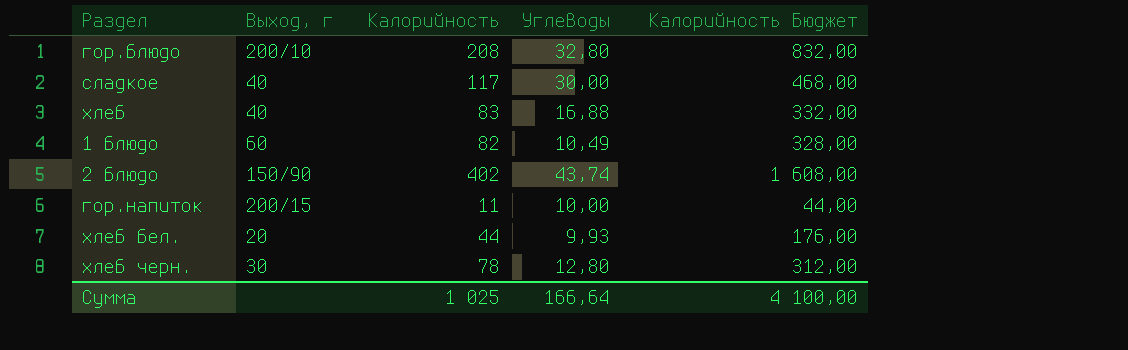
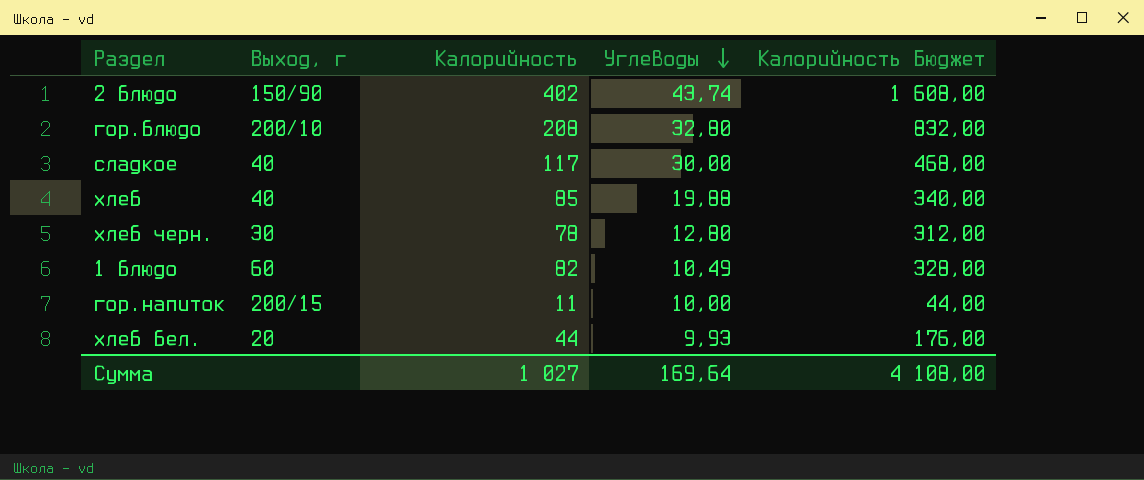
row order: none -> Углеводы descending
хлеб | Калорийность: 83 -> 85
хлеб | Углеводы: 16,88 -> 19,88
хлеб | Калорийность Бюджет: 332,00 -> 340,00
Сумма | Калорийность: 1 025 -> 1 027
Сумма | Углеводы: 166,64 -> 169,64
Сумма | Калорийность Бюджет: 4 100,00 -> 4 108,00

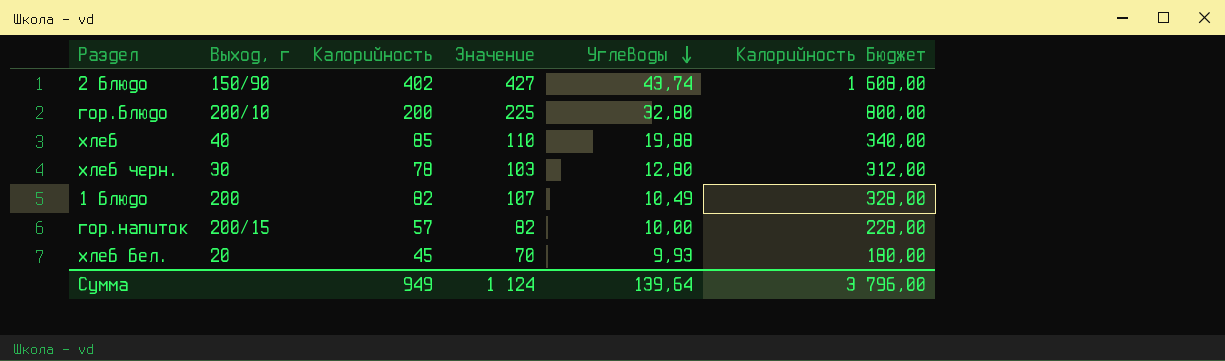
column Значение | formula: none -> [Калорийность] + 25
row сладкое: 40 | 117 | 30,00 | 468,00 -> none
гор.блюдо | Калорийность: 208 -> 200
гор.блюдо | Калорийность Бюджет: 832,00 -> 800,00
1 блюдо | Выход, г: 60 -> 200
гор.напиток | Калорийность: 11 -> 57
гор.напиток | Калорийность Бюджет: 44,00 -> 228,00
хлеб бел. | Калорийность: 44 -> 45
хлеб бел. | Калорийность Бюджет: 176,00 -> 180,00
Сумма | Калорийность: 1 027 -> 949
Сумма | Углеводы: 169,64 -> 139,64
Сумма | Калорийность Бюджет: 4 108,00 -> 3 796,00

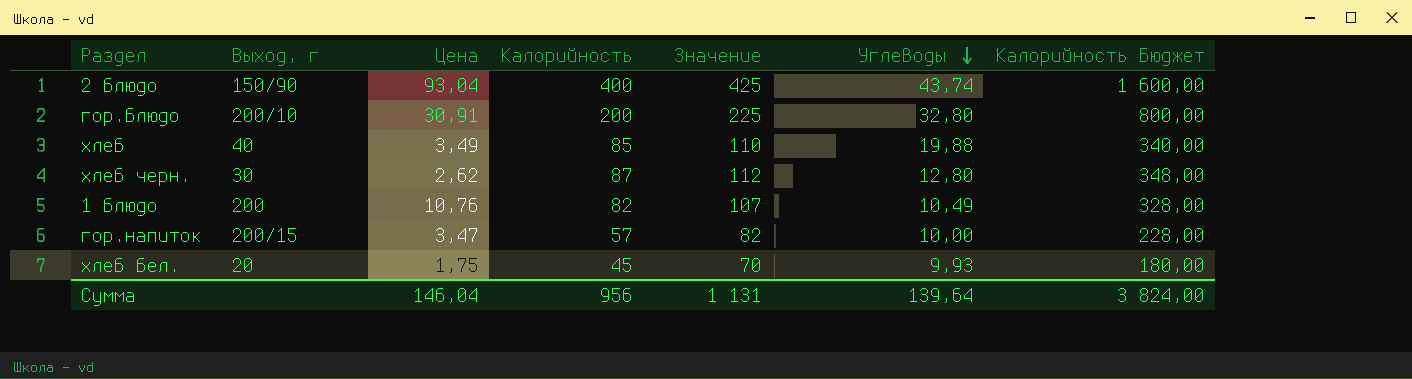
column Цена | position: none -> 3
2 блюдо | Калорийность: 402 -> 400
2 блюдо | Значение: 427 -> 425
2 блюдо | Калорийность Бюджет: 1 608,00 -> 1 600,00
хлеб черн. | Калорийность: 78 -> 87
хлеб черн. | Значение: 103 -> 112
хлеб черн. | Калорийность Бюджет: 312,00 -> 348,00
Сумма | Калорийность: 949 -> 956
Сумма | Значение: 1 124 -> 1 131
Сумма | Калорийность Бюджет: 3 796,00 -> 3 824,00

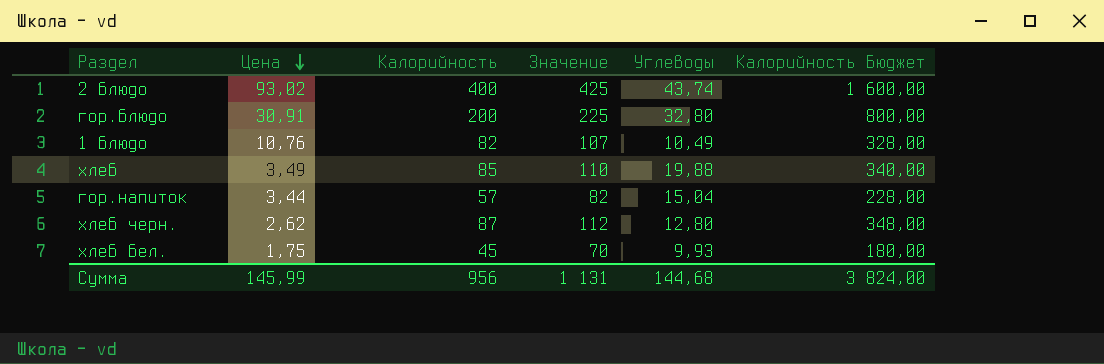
row order: Углеводы descending -> Цена descending
column Выход, г | position: 2 -> none
2 блюдо | Цена: 93,04 -> 93,02
гор.напиток | Цена: 3,47 -> 3,44
гор.напиток | Углеводы: 10,00 -> 15,04
Сумма | Цена: 146,04 -> 145,99
Сумма | Углеводы: 139,64 -> 144,68

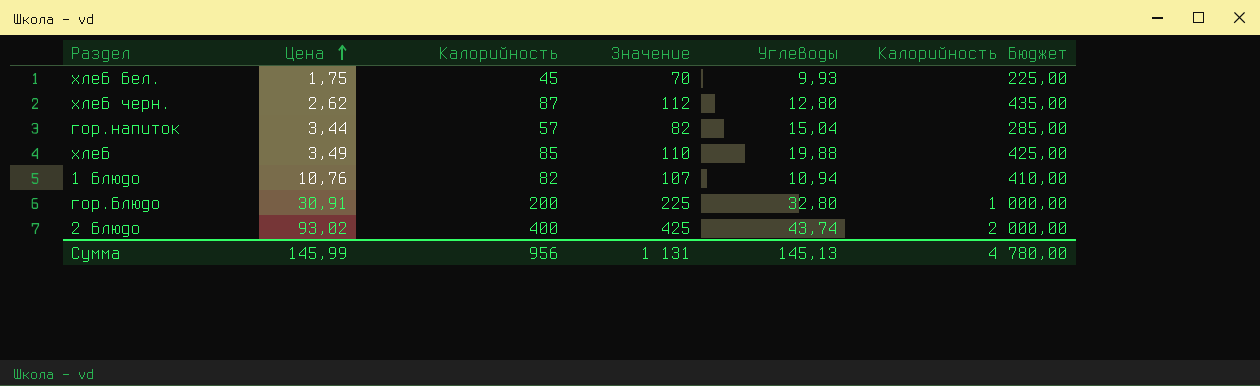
row order: Цена descending -> Цена ascending
column Калорийность Бюджет | formula: [Калорийность] * 4 -> [Калорийность] * 5
1 блюдо | Углеводы: 10,49 -> 10,94
Сумма | Углеводы: 144,68 -> 145,13
Сумма | Калорийность Бюджет: 3 824,00 -> 4 780,00

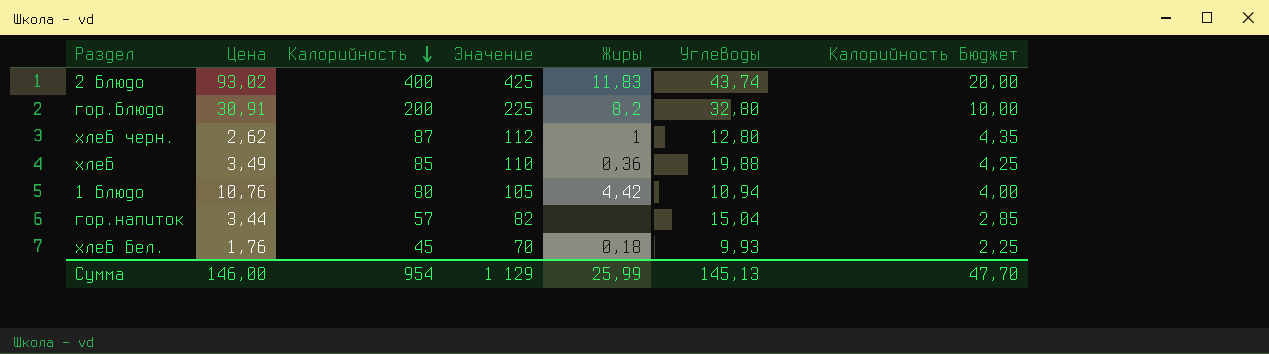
row order: Цена ascending -> Калорийность descending
column Жиры | position: none -> 5
column Калорийность Бюджет | formula: [Калорийность] * 5 -> [Калорийность] * 0,05
1 блюдо | Калорийность: 82 -> 80
1 блюдо | Значение: 107 -> 105
хлеб бел. | Цена: 1,75 -> 1,76
Сумма | Цена: 145,99 -> 146,00
Сумма | Калорийность: 956 -> 954
Сумма | Значение: 1 131 -> 1 129
Сумма | Калорийность Бюджет: 4 780,00 -> 47,70

